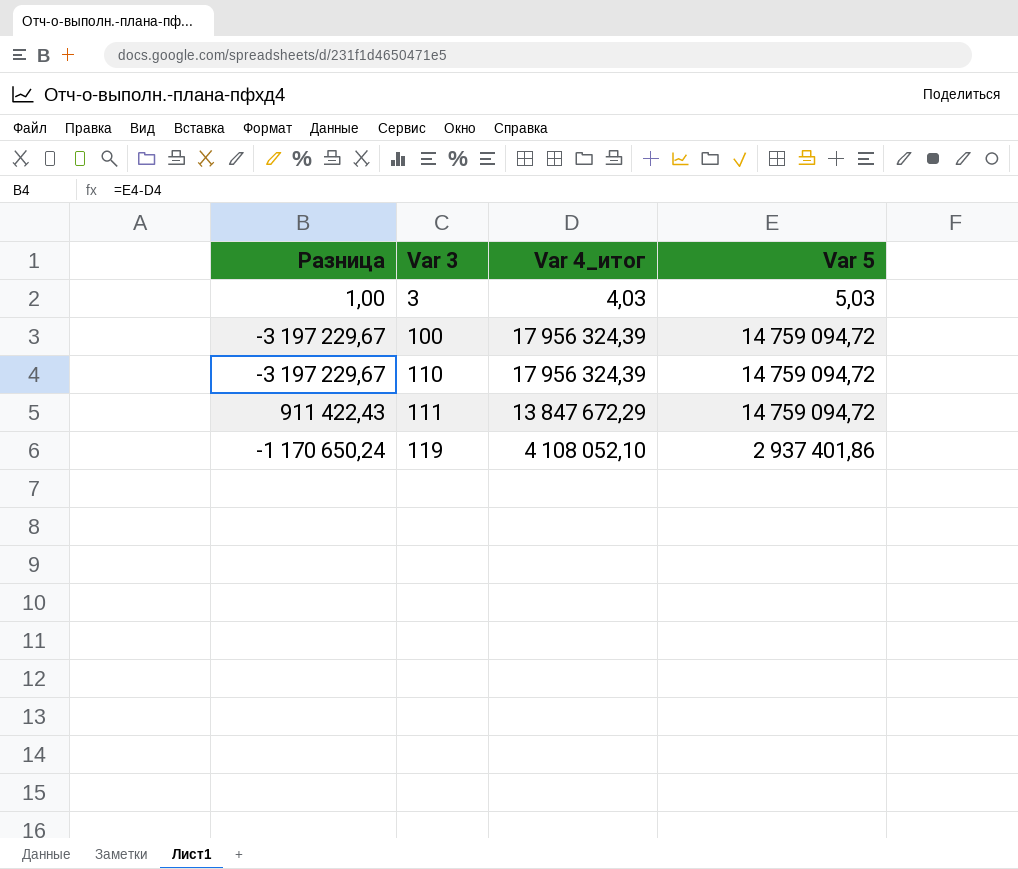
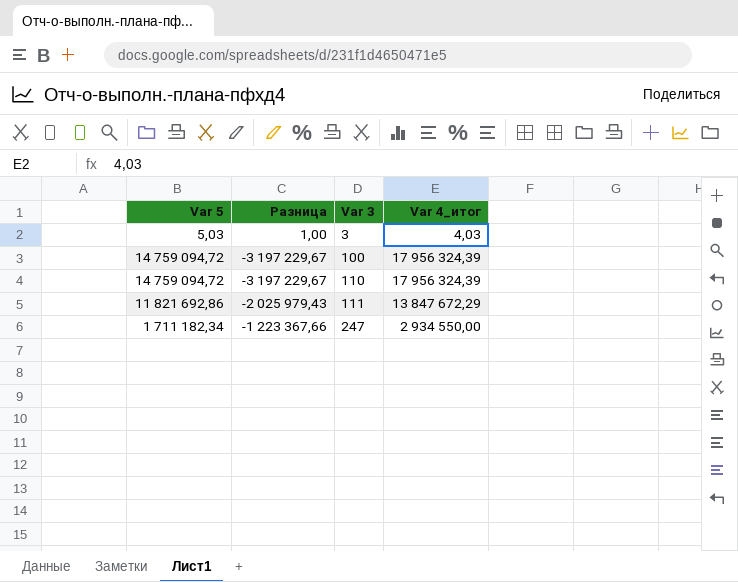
column Var 5 | position: 4 -> 1
row 119: -1 170 650,24 | 4 108 052,10 | 2 937 401,86 -> none
111 | Var 5: 14 759 094,72 -> 11 821 692,86
111 | Разница: 911 422,43 -> -2 025 979,43
row 247: none -> 1 711 182,34 | -1 223 367,66 | 2 934 550,00

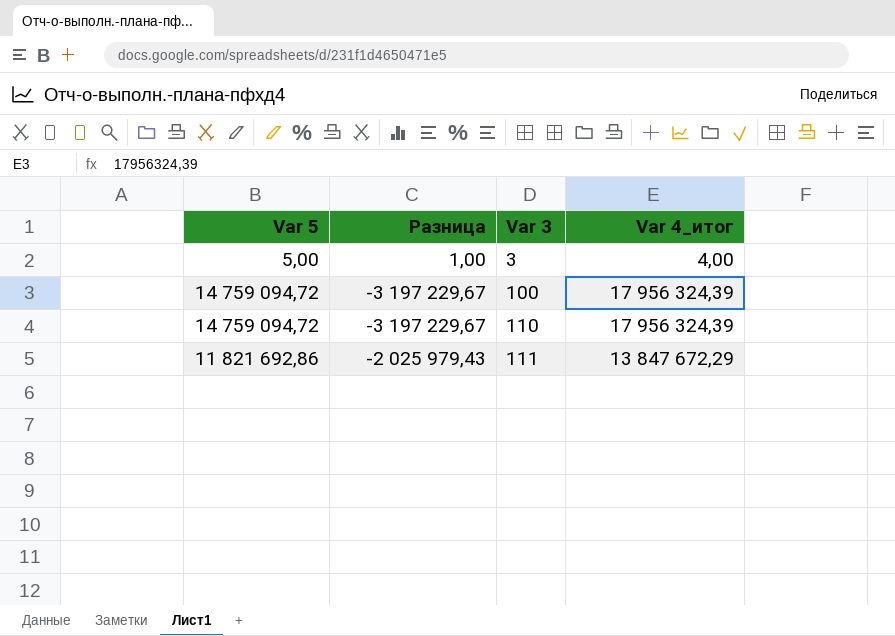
row 247: 1 711 182,34 | -1 223 367,66 | 2 934 550,00 -> none
3 | Var 5: 5,03 -> 5,00
3 | Var 4_итог: 4,03 -> 4,00

